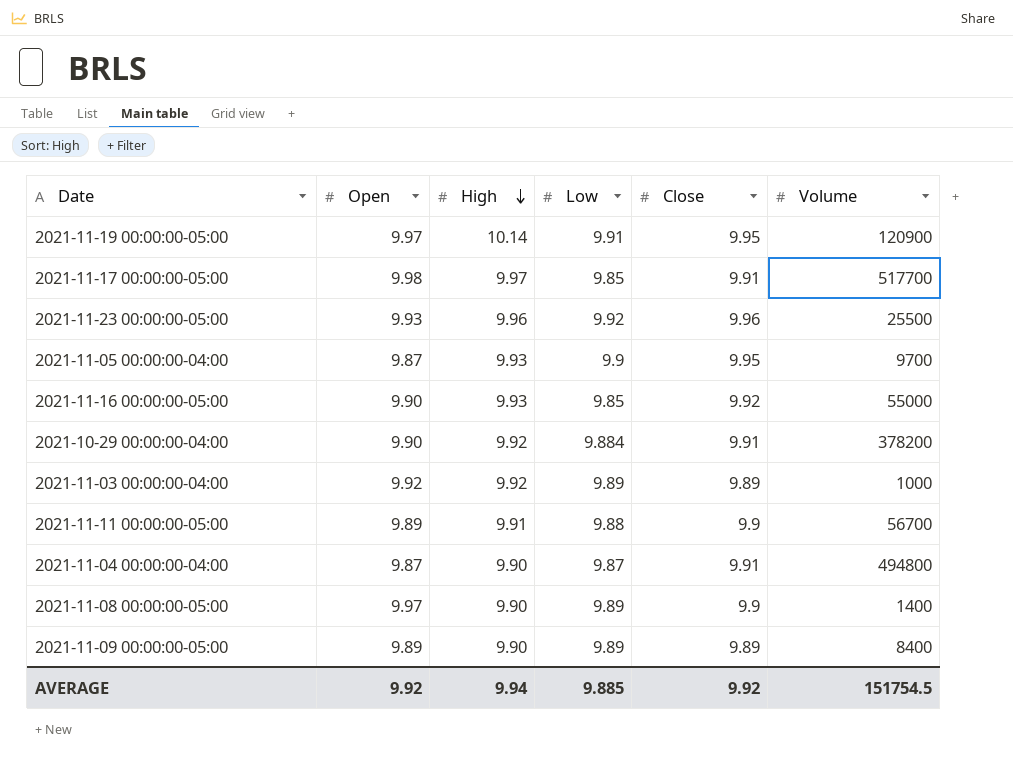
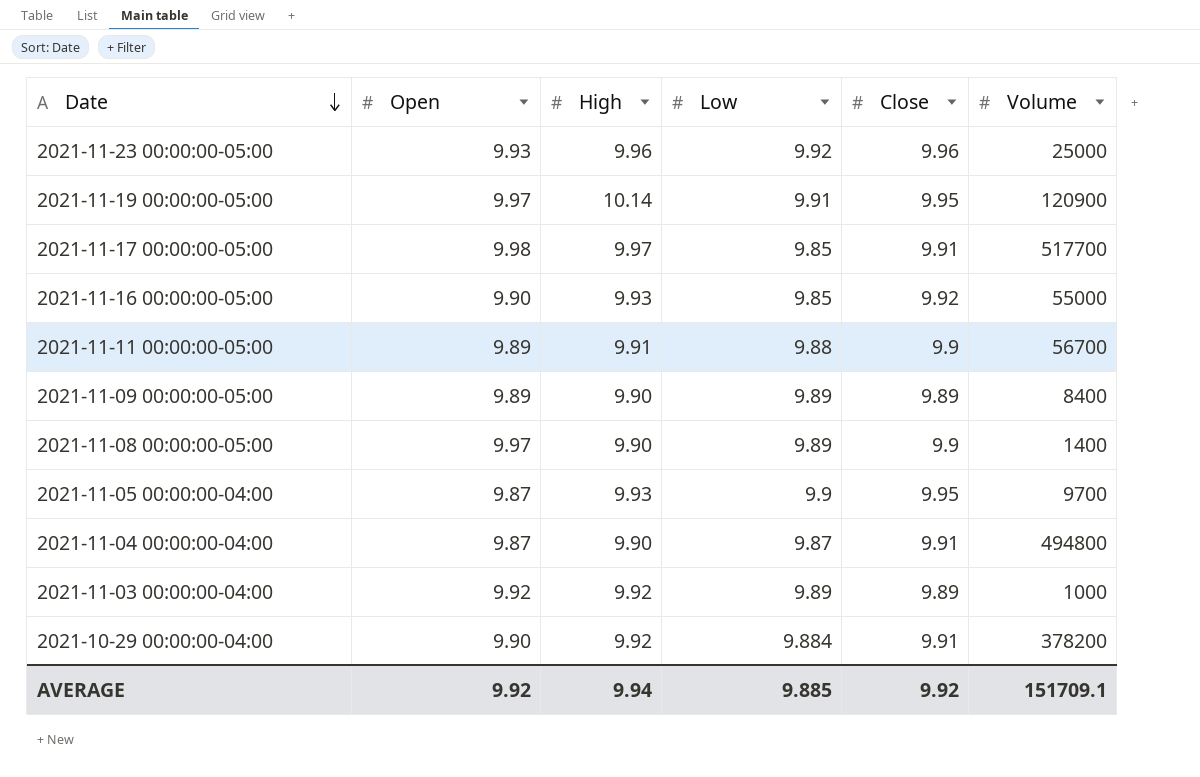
row order: High descending -> Date descending
2021-11-23 00:00:00-05:00 | Volume: 25500 -> 25000
AVERAGE | Volume: 151754.5 -> 151709.1

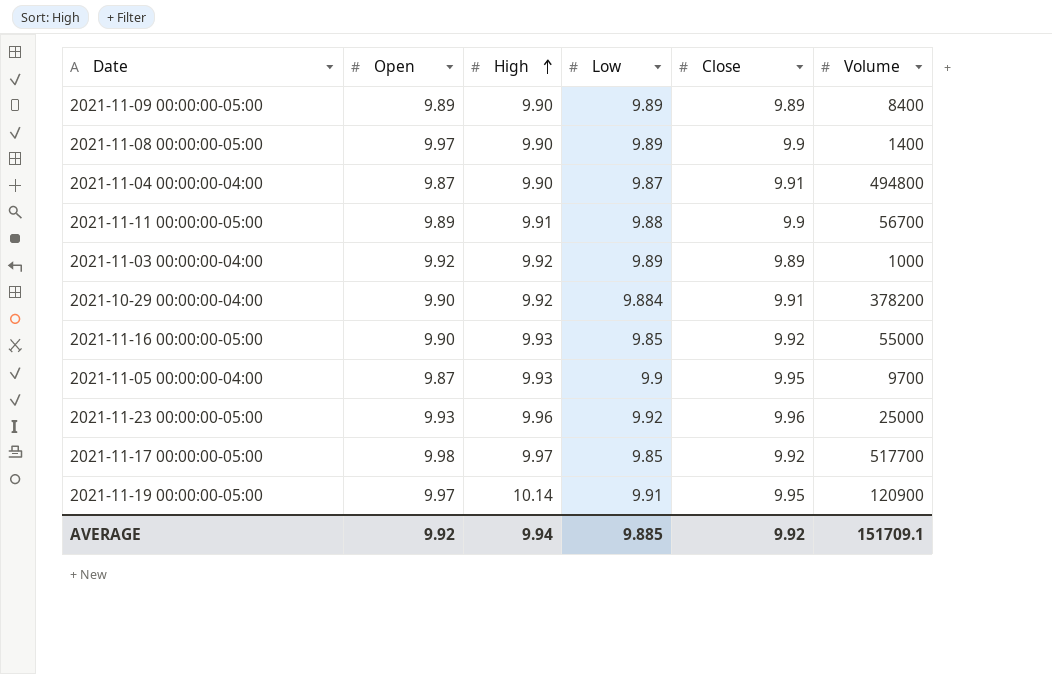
row order: Date descending -> High ascending
2021-11-17 00:00:00-05:00 | Close: 9.91 -> 9.92

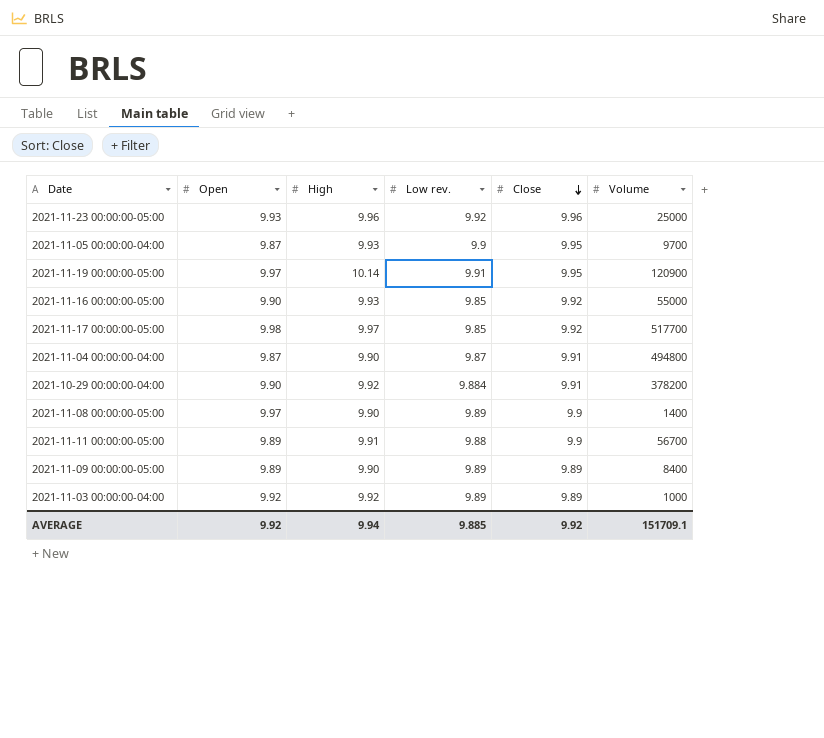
row order: High ascending -> Close descending
column name: Low -> Low rev.

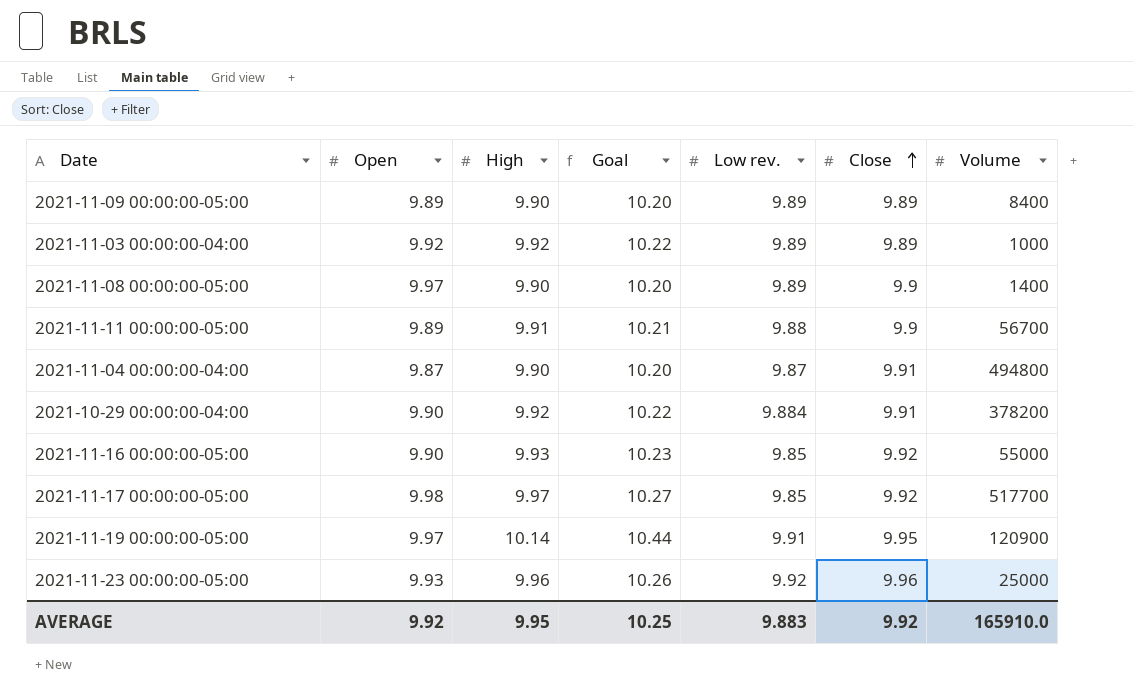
row order: Close descending -> Close ascending
column Goal | formula: none -> [High] * 1.03
row 2021-11-05 00:00:00-04:00: 9.87 | 9.93 | 9.9 | 9.95 | 9700 -> none
AVERAGE | High: 9.94 -> 9.95
AVERAGE | Low rev.: 9.885 -> 9.883
AVERAGE | Volume: 151709.1 -> 165910.0

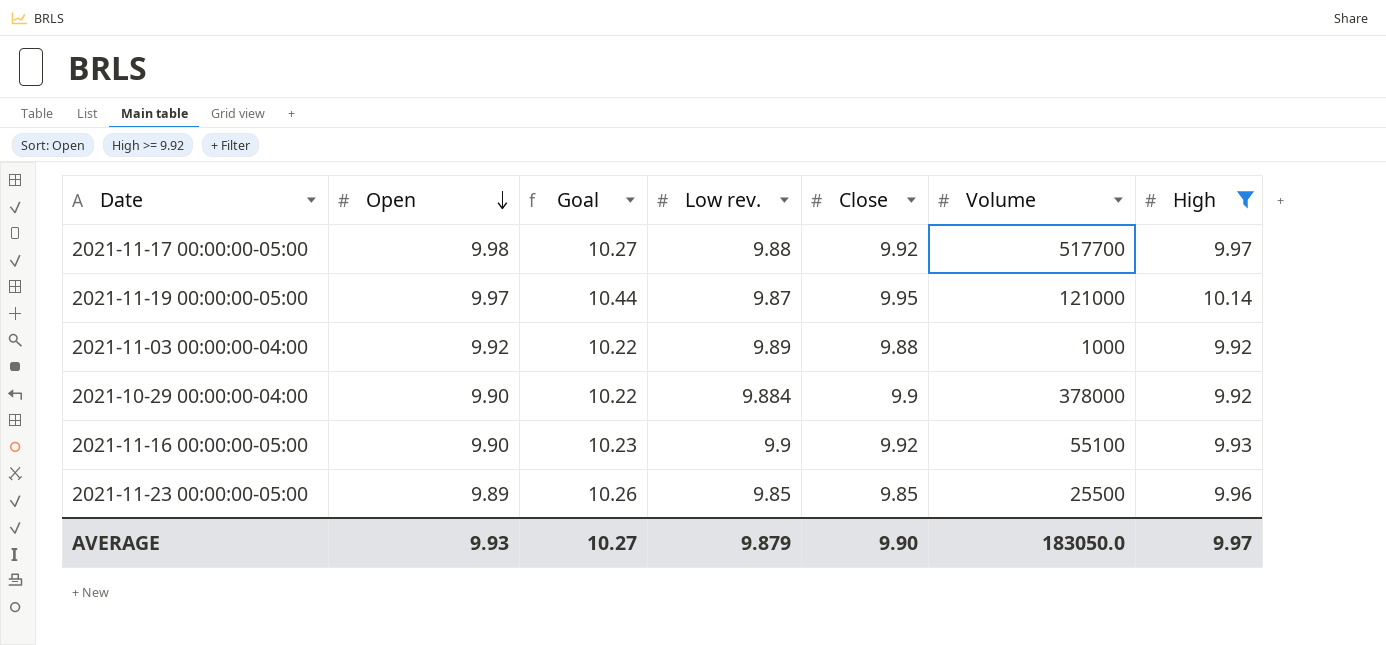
filter: none -> High >= 9.92
row order: Close ascending -> Open descending
column High | position: 3 -> 7
2021-11-17 00:00:00-05:00 | Low rev.: 9.85 -> 9.88
2021-11-19 00:00:00-05:00 | Low rev.: 9.91 -> 9.87
2021-11-19 00:00:00-05:00 | Volume: 120900 -> 121000
2021-11-03 00:00:00-04:00 | Close: 9.89 -> 9.88
2021-10-29 00:00:00-04:00 | Close: 9.91 -> 9.9
2021-10-29 00:00:00-04:00 | Volume: 378200 -> 378000
2021-11-16 00:00:00-05:00 | Low rev.: 9.85 -> 9.9
2021-11-16 00:00:00-05:00 | Volume: 55000 -> 55100
2021-11-23 00:00:00-05:00 | Open: 9.93 -> 9.89
2021-11-23 00:00:00-05:00 | Low rev.: 9.92 -> 9.85
2021-11-23 00:00:00-05:00 | Close: 9.96 -> 9.85
2021-11-23 00:00:00-05:00 | Volume: 25000 -> 25500
AVERAGE | Open: 9.92 -> 9.93
AVERAGE | Goal: 10.25 -> 10.27
AVERAGE | Low rev.: 9.883 -> 9.879
AVERAGE | Close: 9.92 -> 9.90
AVERAGE | Volume: 165910.0 -> 183050.0
AVERAGE | High: 9.95 -> 9.97

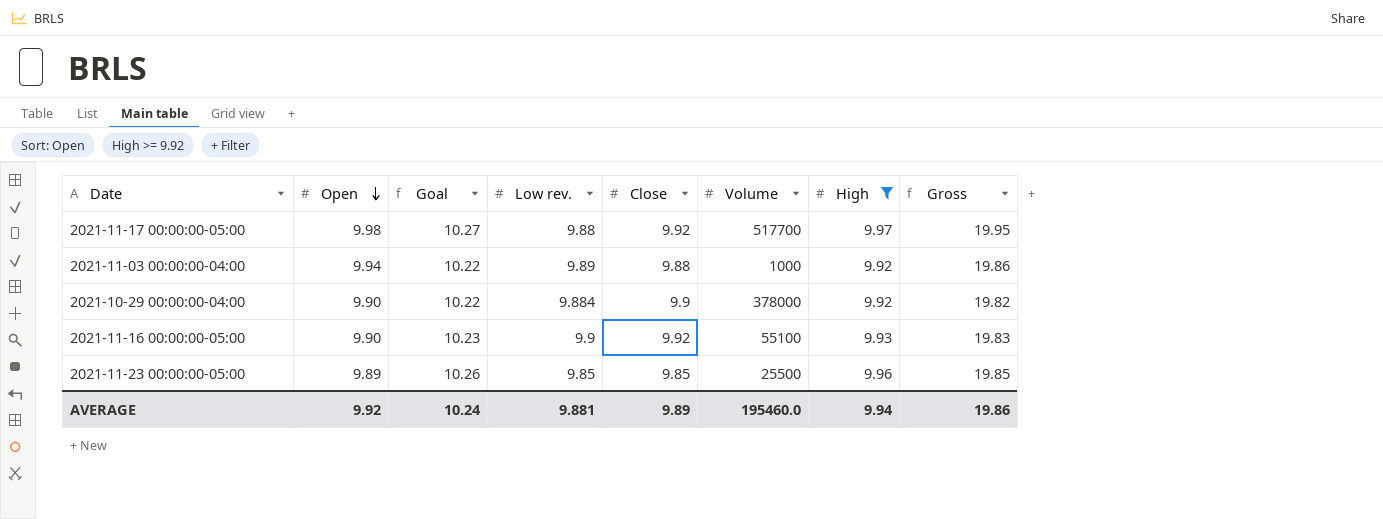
column Gross | formula: none -> [Open] + [High]
row 2021-11-19 00:00:00-05:00: 9.97 | 10.44 | 9.87 | 9.95 | 121000 | 10.14 -> none
2021-11-03 00:00:00-04:00 | Open: 9.92 -> 9.94
AVERAGE | Open: 9.93 -> 9.92
AVERAGE | Goal: 10.27 -> 10.24
AVERAGE | Low rev.: 9.879 -> 9.881
AVERAGE | Close: 9.90 -> 9.89
AVERAGE | Volume: 183050.0 -> 195460.0
AVERAGE | High: 9.97 -> 9.94

